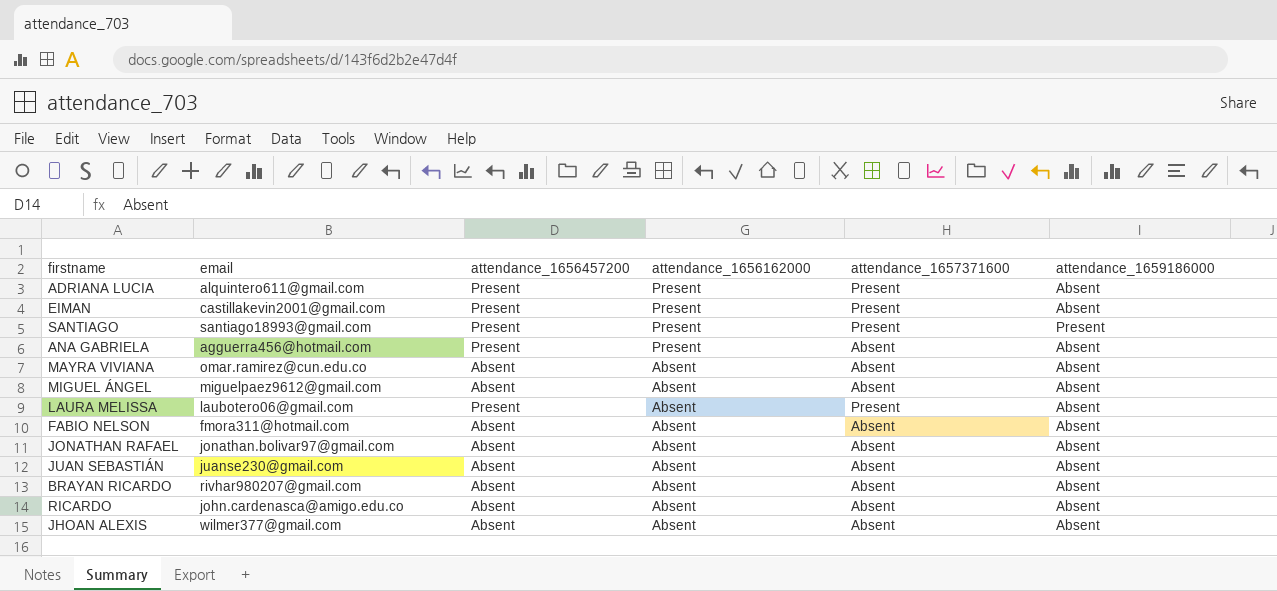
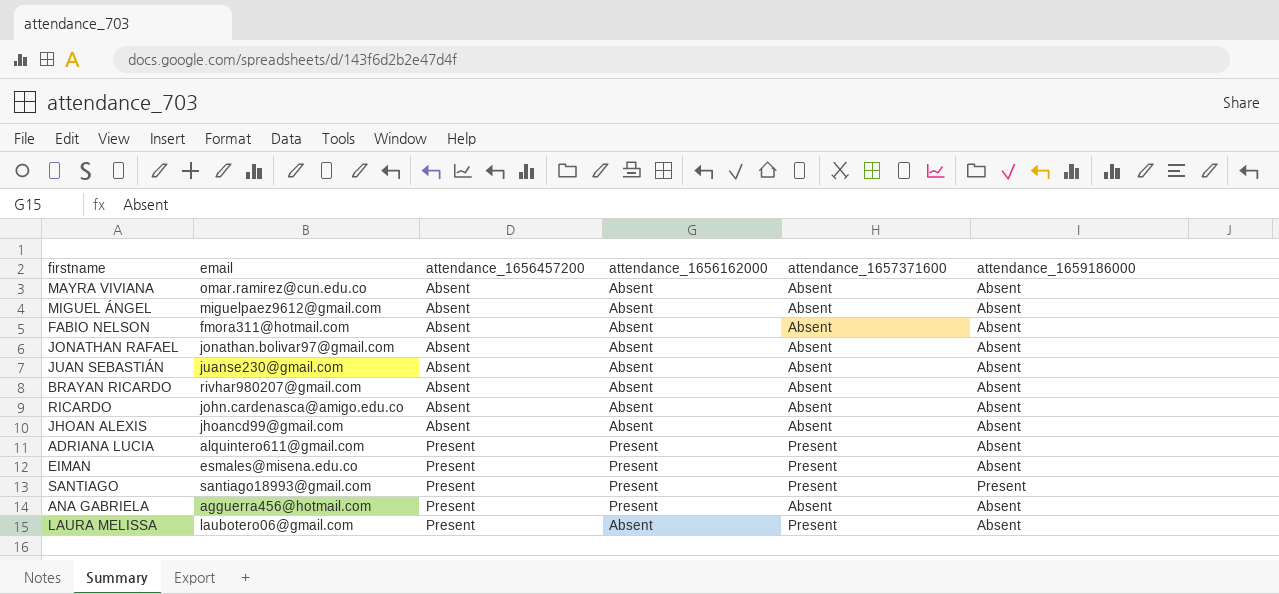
row order: attendance_1656162000 descending -> attendance_1656457200 ascending
JHOAN ALEXIS | email: wilmer377@gmail.com -> jhoancd99@gmail.com
EIMAN | email: castillakevin2001@gmail.com -> esmales@misena.edu.co

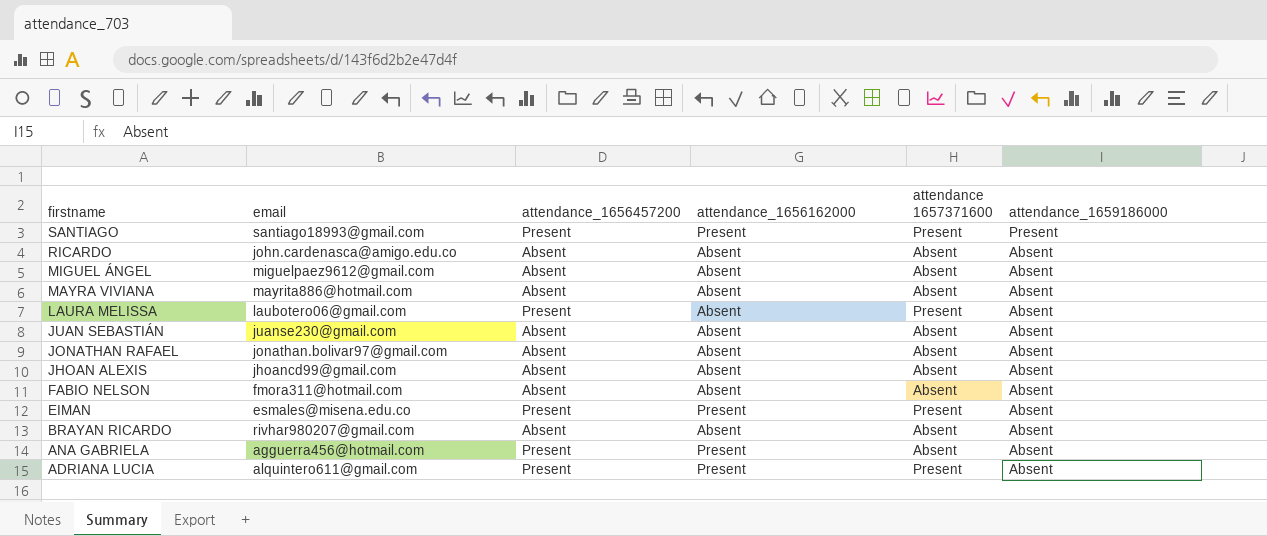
row order: attendance_1656457200 ascending -> firstname descending
column name: attendance_1657371600 -> attendance 1657371600
MAYRA VIVIANA | email: omar.ramirez@cun.edu.co -> mayrita886@hotmail.com

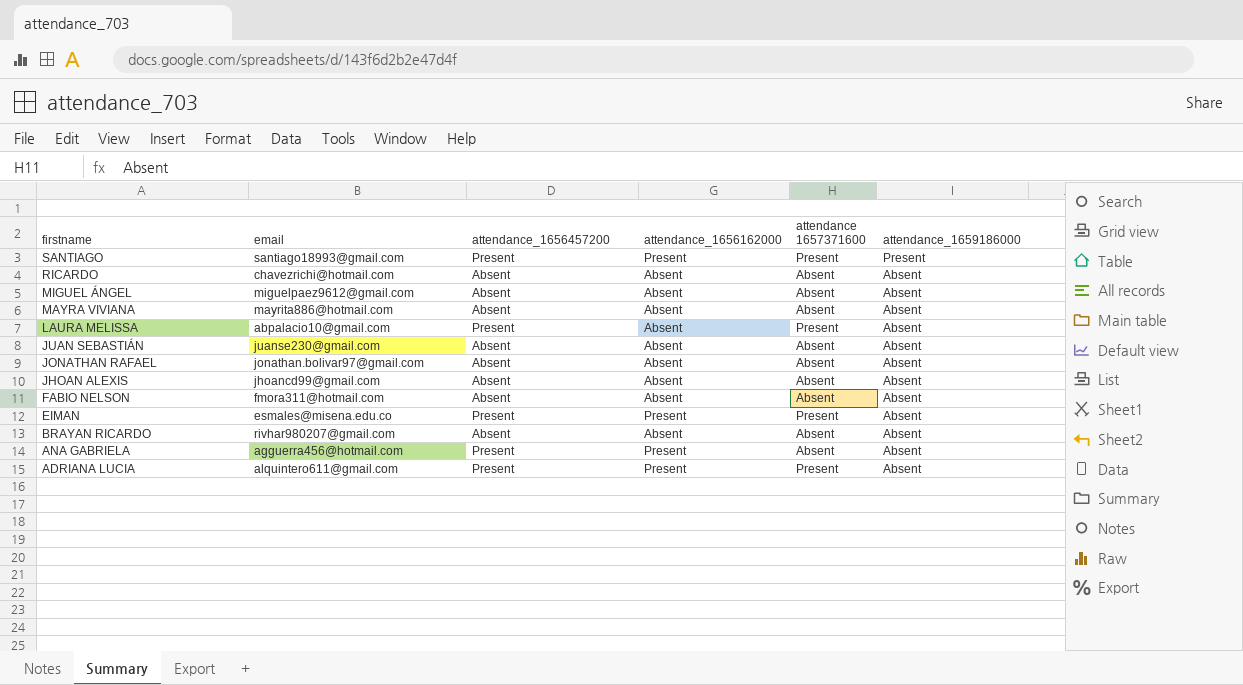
RICARDO | email: john.cardenasca@amigo.edu.co -> chavezrichi@hotmail.com
LAURA MELISSA | email: laubotero06@gmail.com -> abpalacio10@gmail.com

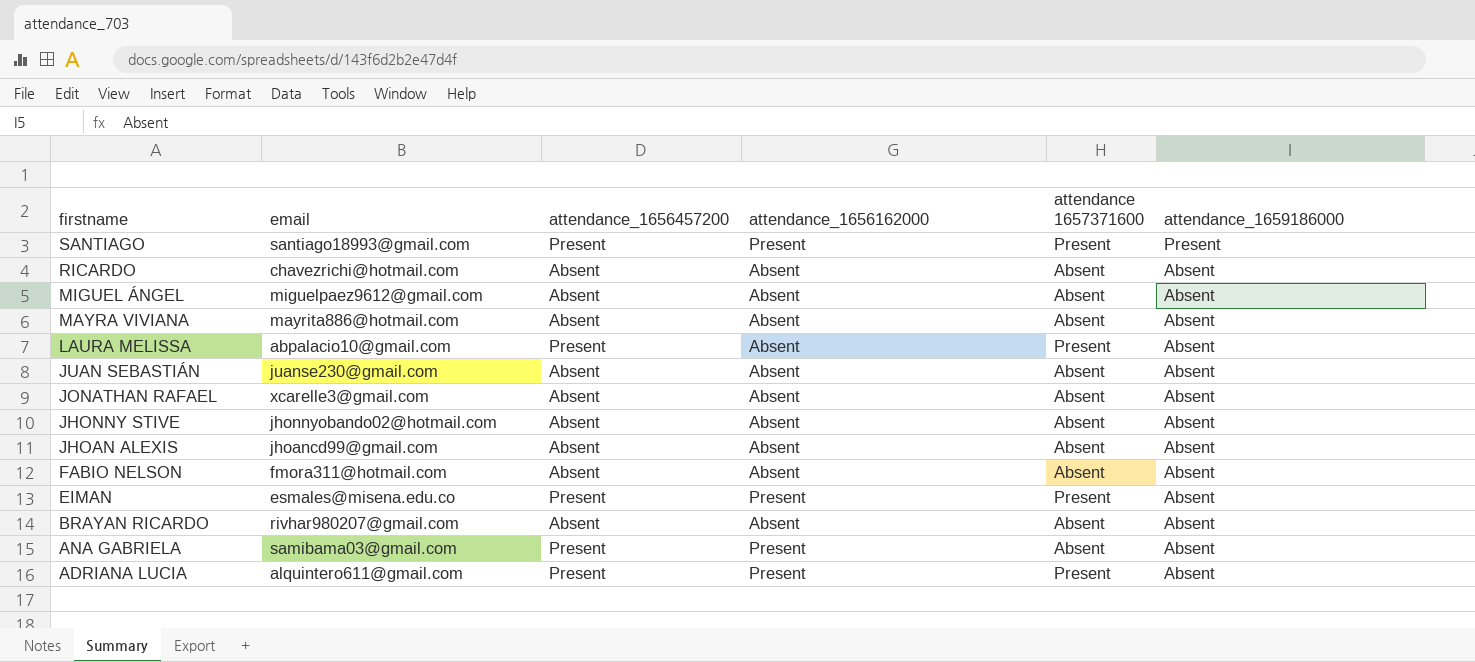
JONATHAN RAFAEL | email: jonathan.bolivar97@gmail.com -> xcarelle3@gmail.com
row JHONNY STIVE: none -> jhonnyobando02@hotmail.com | Absent | Absent | Absent | Absent
ANA GABRIELA | email: agguerra456@hotmail.com -> samibama03@gmail.com

